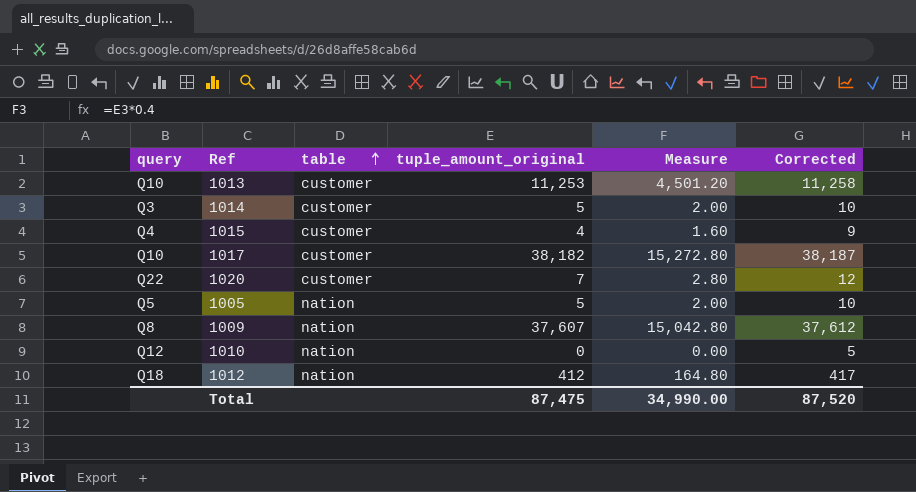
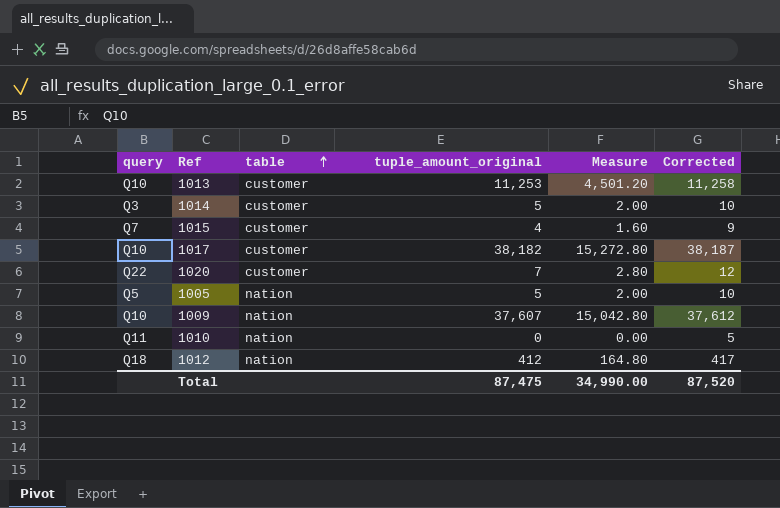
1015 | query: Q4 -> Q7
1009 | query: Q8 -> Q10
1010 | query: Q12 -> Q11

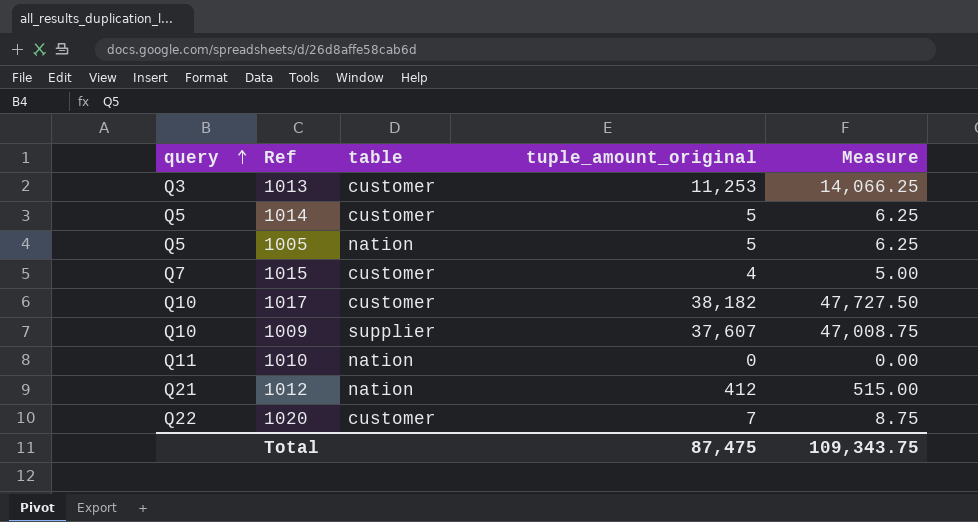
row order: table ascending -> query ascending
column Corrected | formula: [tuple_amount_original] + 5 -> none
column Measure | formula: [tuple_amount_original] * 0.4 -> [tuple_amount_original] * 1.25
1013 | query: Q10 -> Q3
1014 | query: Q3 -> Q5
1009 | table: nation -> supplier
1012 | query: Q18 -> Q21
Total | Measure: 34,990.00 -> 109,343.75

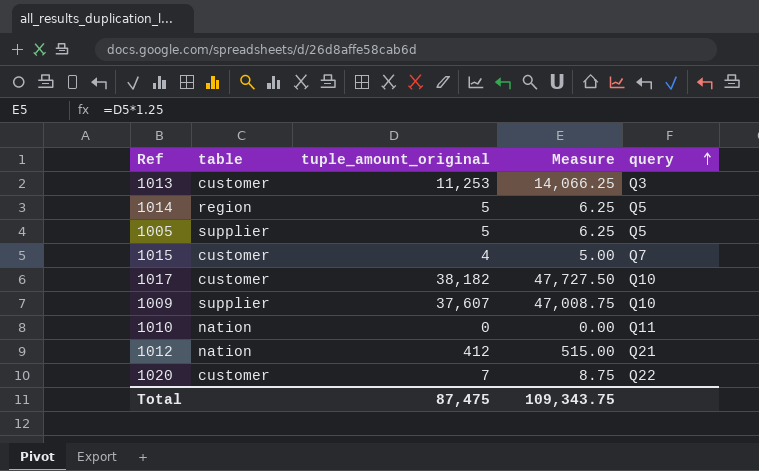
column query | position: 1 -> 5
1014 | table: customer -> region
1005 | table: nation -> supplier

